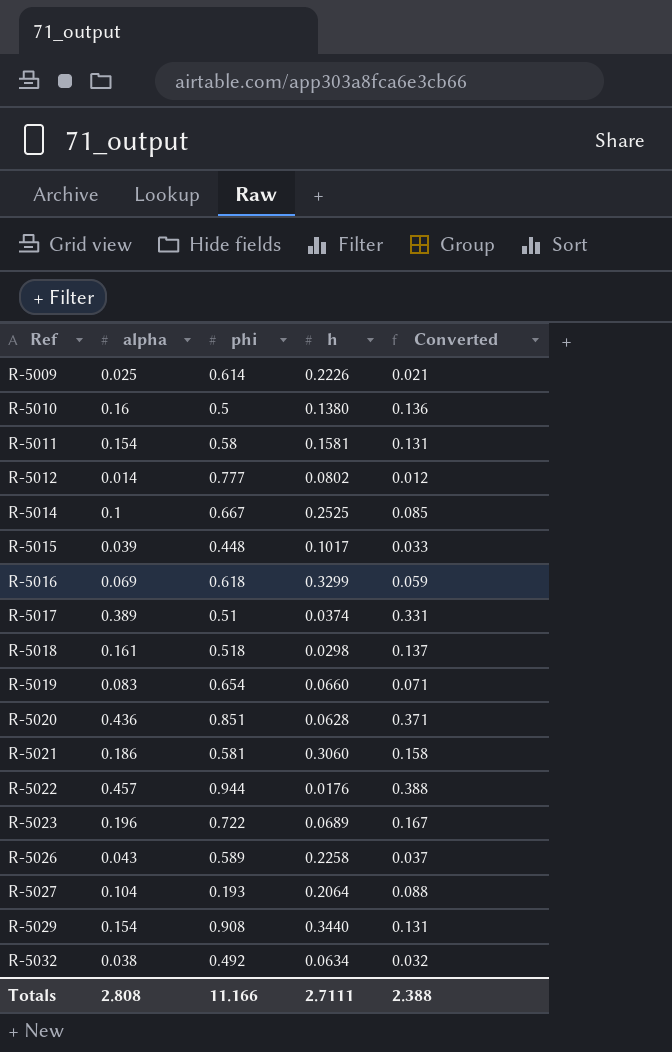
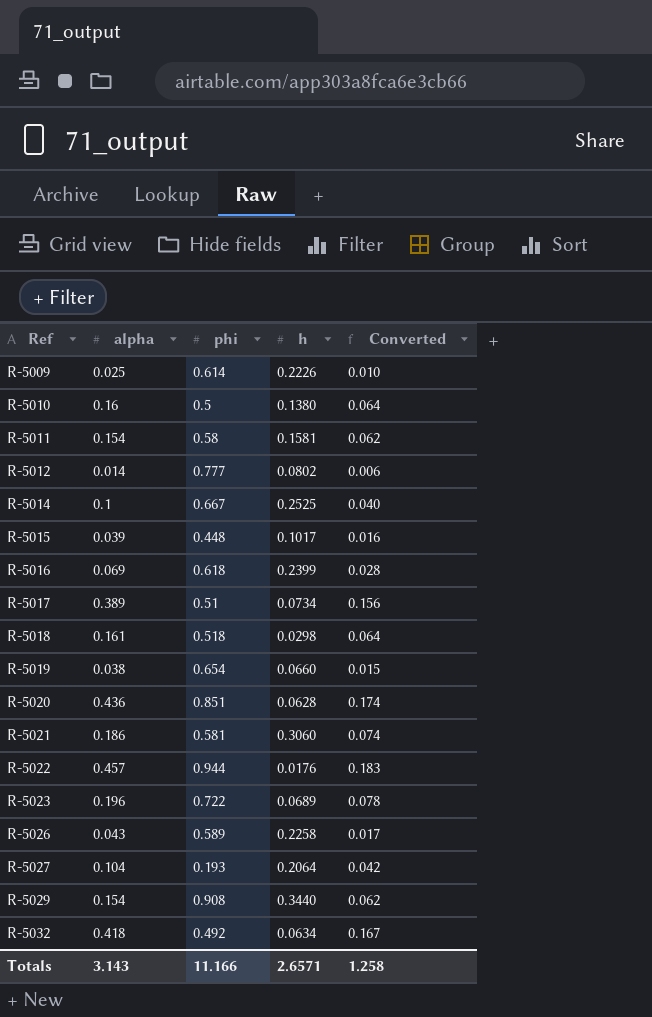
column Converted | formula: [alpha] * 0.85 -> [alpha] * 0.4
R-5016 | h: 0.3299 -> 0.2399
R-5017 | h: 0.0374 -> 0.0734
R-5019 | alpha: 0.083 -> 0.038
R-5032 | alpha: 0.038 -> 0.418
Totals | alpha: 2.808 -> 3.143
Totals | h: 2.7111 -> 2.6571
Totals | Converted: 2.388 -> 1.258

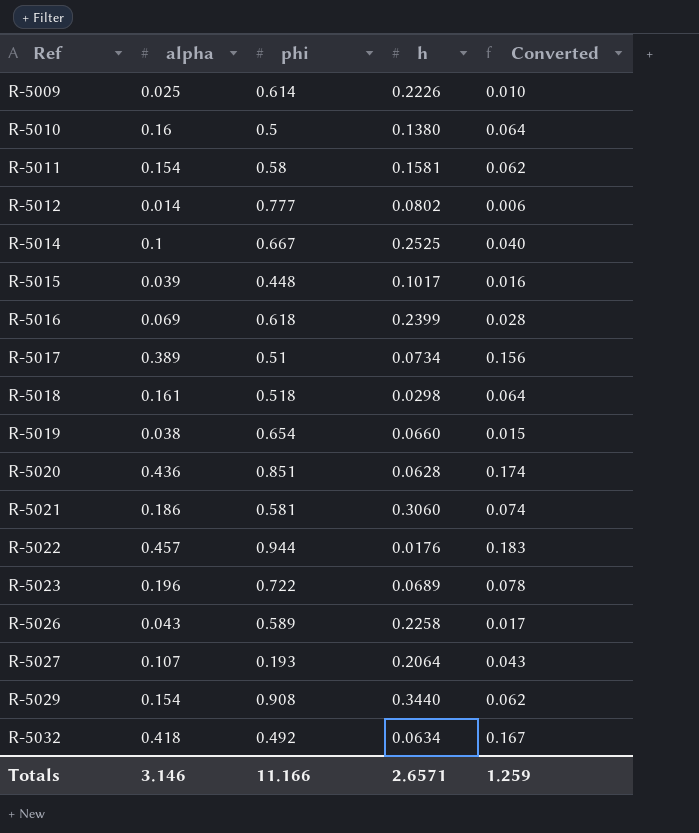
R-5027 | alpha: 0.104 -> 0.107
R-5027 | Converted: 0.042 -> 0.043
Totals | alpha: 3.143 -> 3.146
Totals | Converted: 1.258 -> 1.259

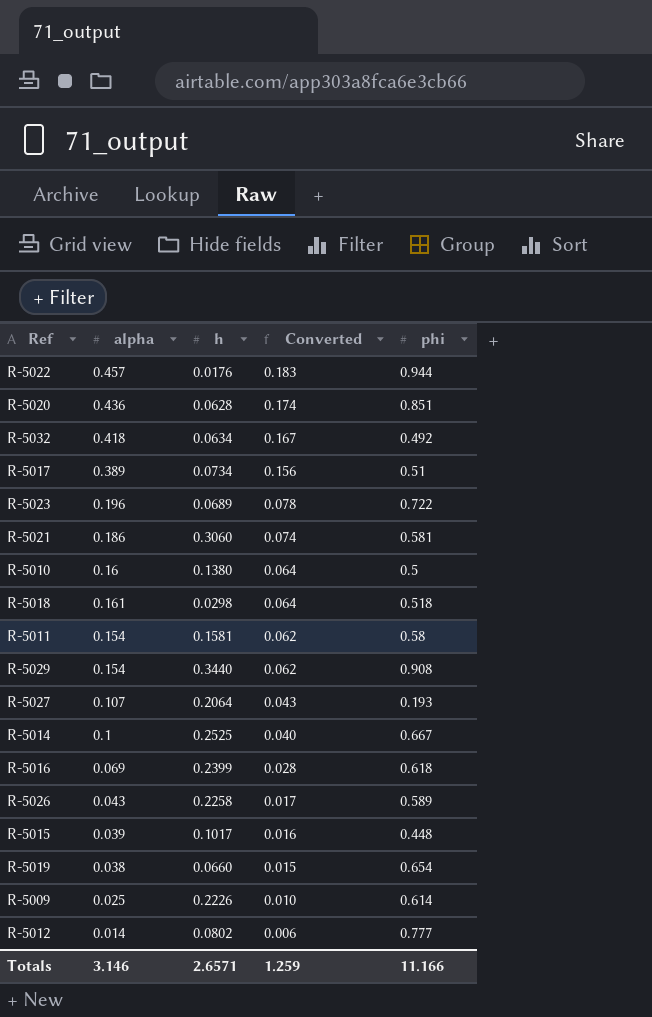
row order: Ref ascending -> Converted descending
column phi | position: 3 -> 5

